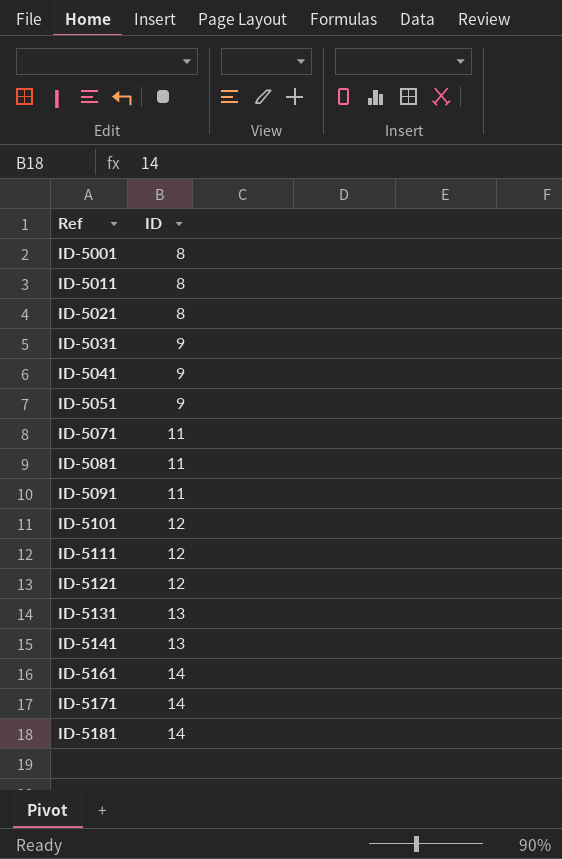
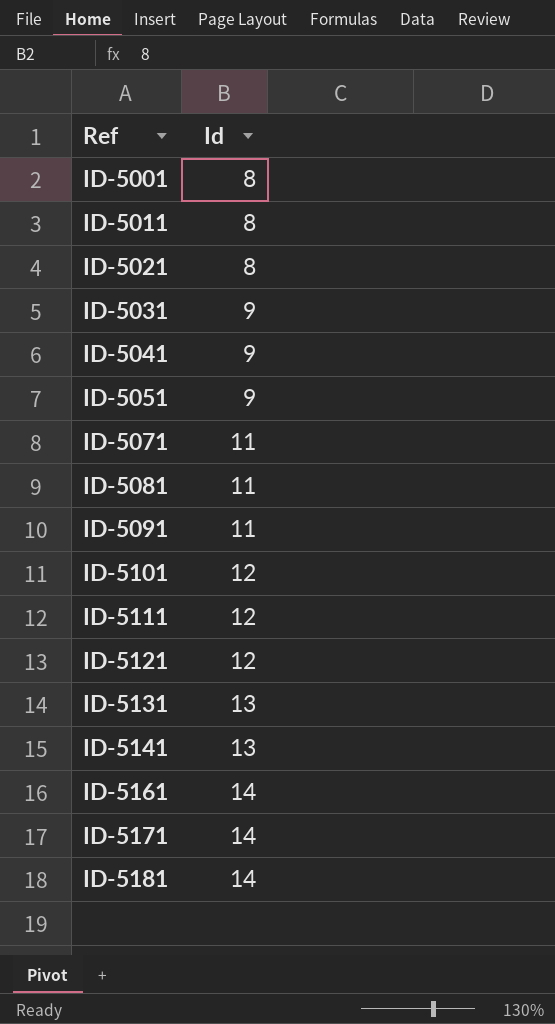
column name: ID -> Id

